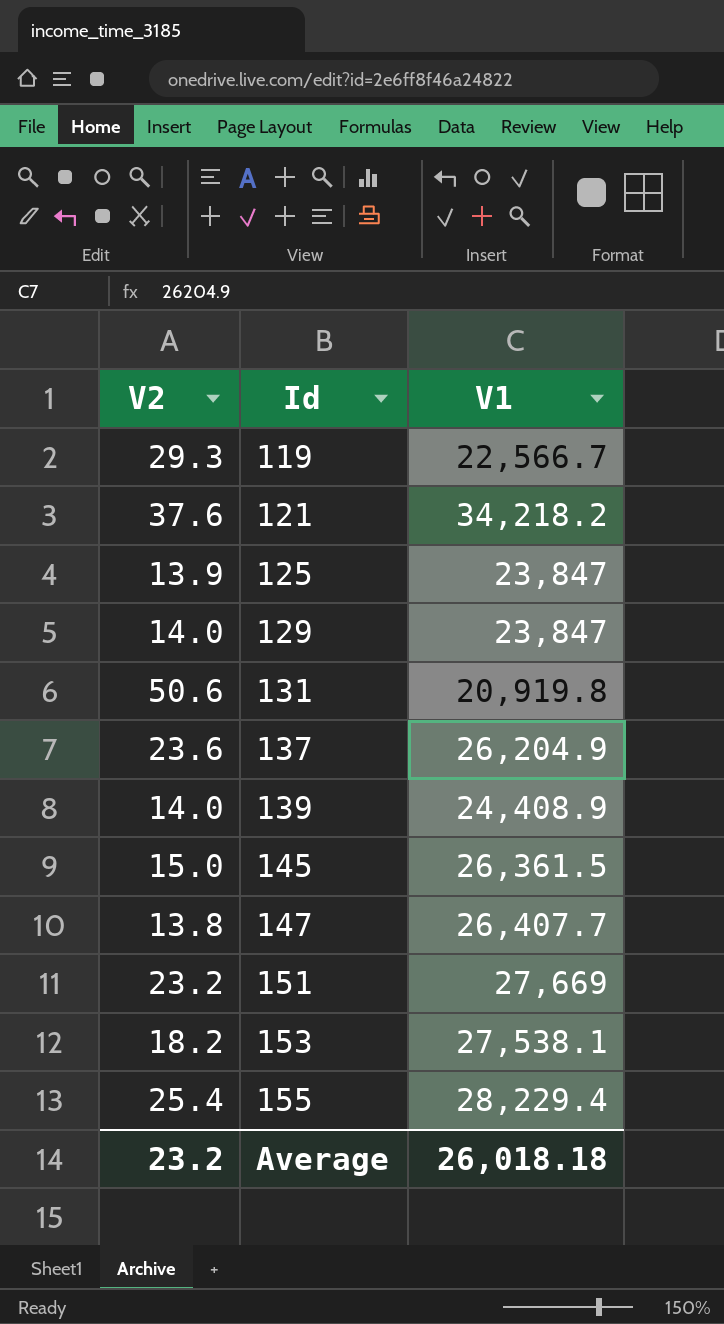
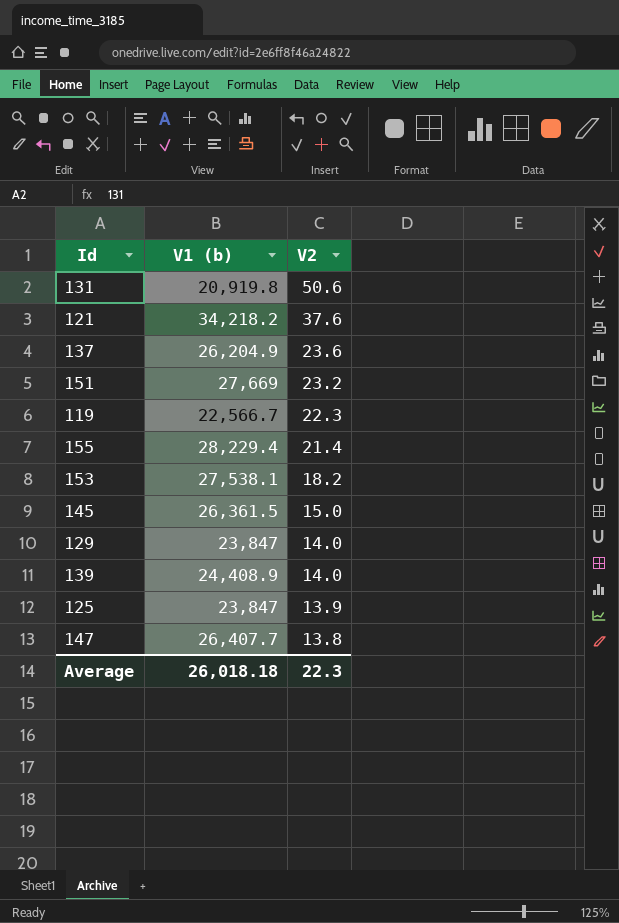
row order: Id ascending -> V2 descending
column name: V1 -> V1 (b)
column V2 | position: 1 -> 3
119 | V2: 29.3 -> 22.3
155 | V2: 25.4 -> 21.4
Average | V2: 23.2 -> 22.3

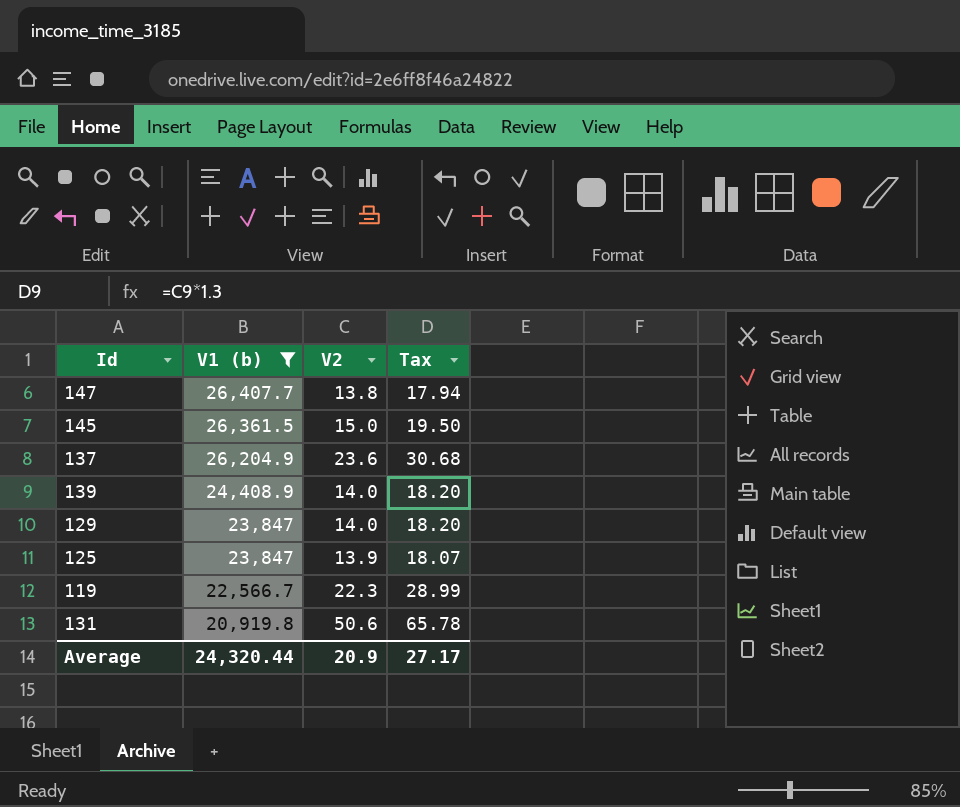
filter: none -> V1 (b) <= 26,407.7
row order: V2 descending -> V1 (b) descending
column Tax | formula: none -> [V2] * 1.3
Average | V1 (b): 26,018.18 -> 24,320.44
Average | V2: 22.3 -> 20.9

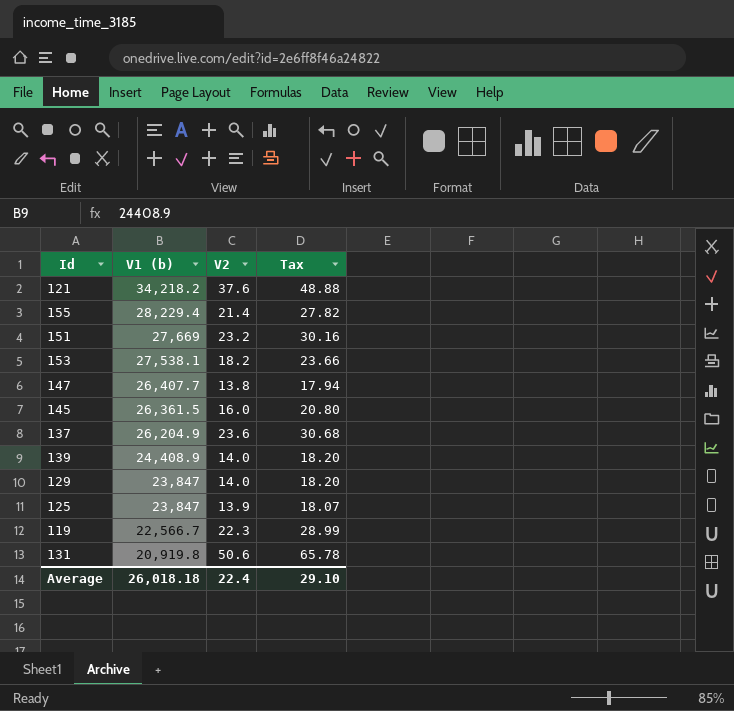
filter: V1 (b) <= 26,407.7 -> none
145 | V2: 15.0 -> 16.0
145 | Tax: 19.50 -> 20.80
Average | V1 (b): 24,320.44 -> 26,018.18
Average | V2: 20.9 -> 22.4
Average | Tax: 27.17 -> 29.10

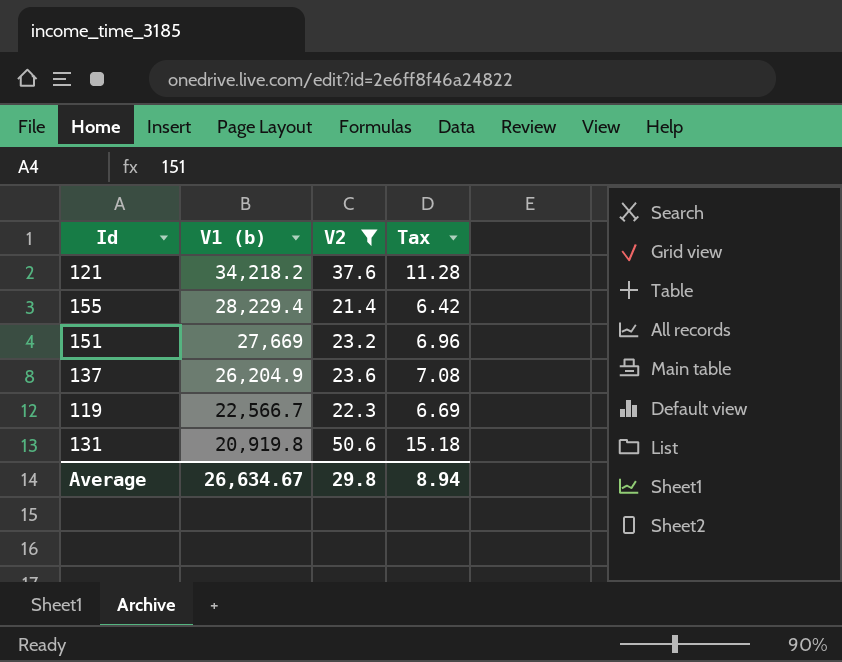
filter: none -> V2 >= 21.4
column Tax | formula: [V2] * 1.3 -> [V2] * 0.3
Average | V1 (b): 26,018.18 -> 26,634.67
Average | V2: 22.4 -> 29.8
Average | Tax: 29.10 -> 8.94

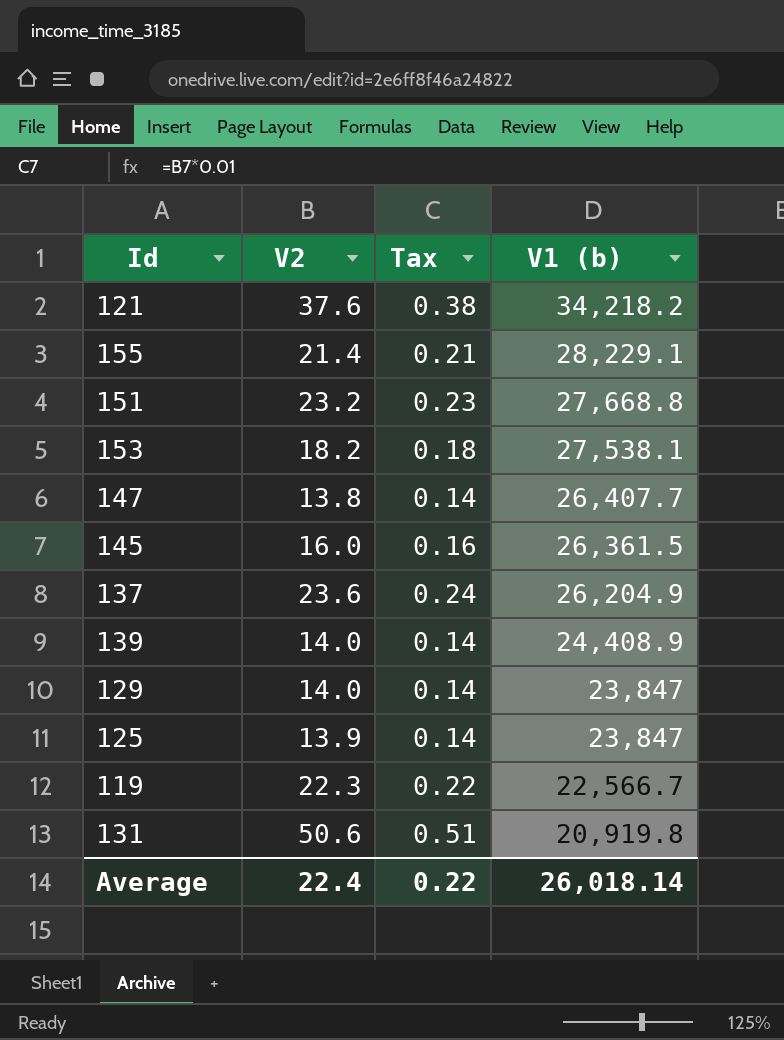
filter: V2 >= 21.4 -> none
column Tax | formula: [V2] * 0.3 -> [V2] * 0.01
column V1 (b) | position: 2 -> 4
155 | V1 (b): 28,229.4 -> 28,229.1
151 | V1 (b): 27,669 -> 27,668.8
Average | V2: 29.8 -> 22.4
Average | Tax: 8.94 -> 0.22
Average | V1 (b): 26,634.67 -> 26,018.14

